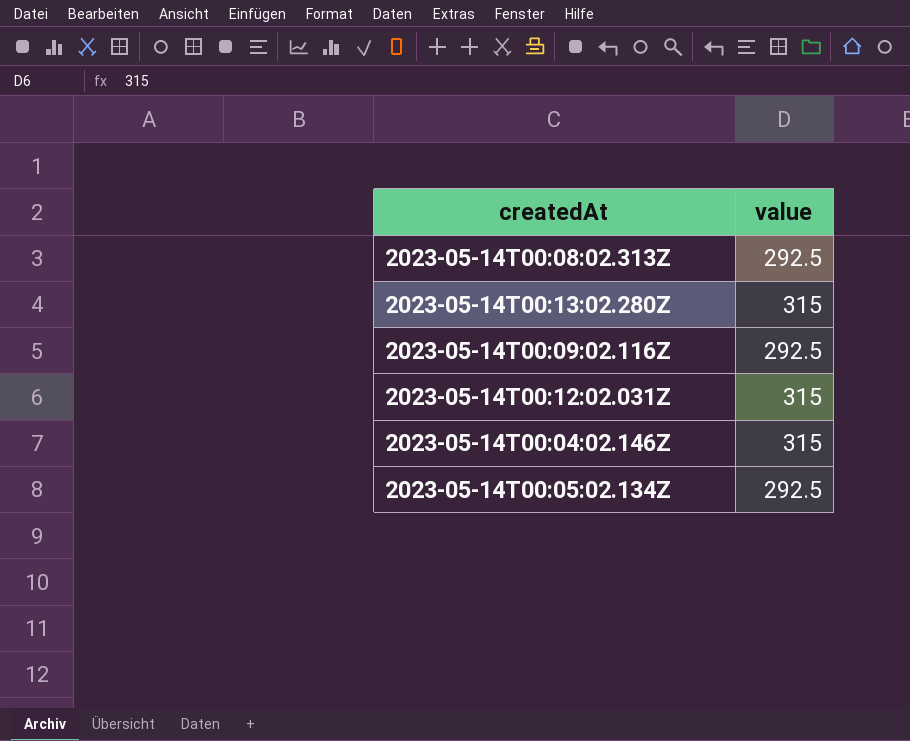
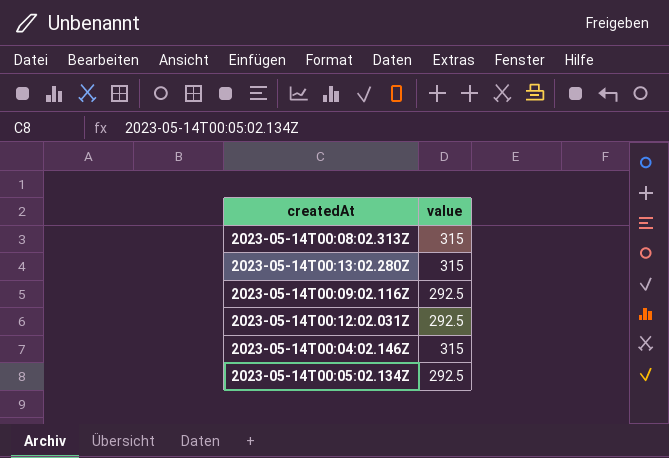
2023-05-14T00:08:02.313Z | value: 292.5 -> 315
2023-05-14T00:12:02.031Z | value: 315 -> 292.5

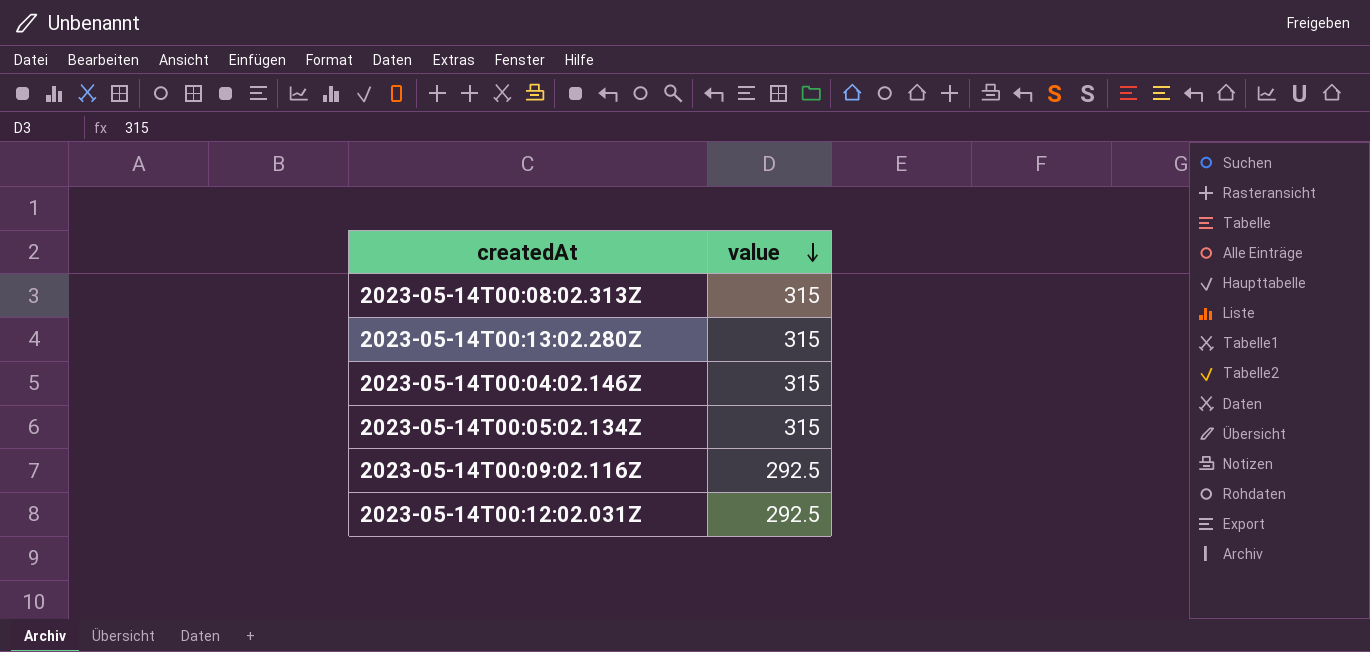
row order: none -> value descending
2023-05-14T00:05:02.134Z | value: 292.5 -> 315

